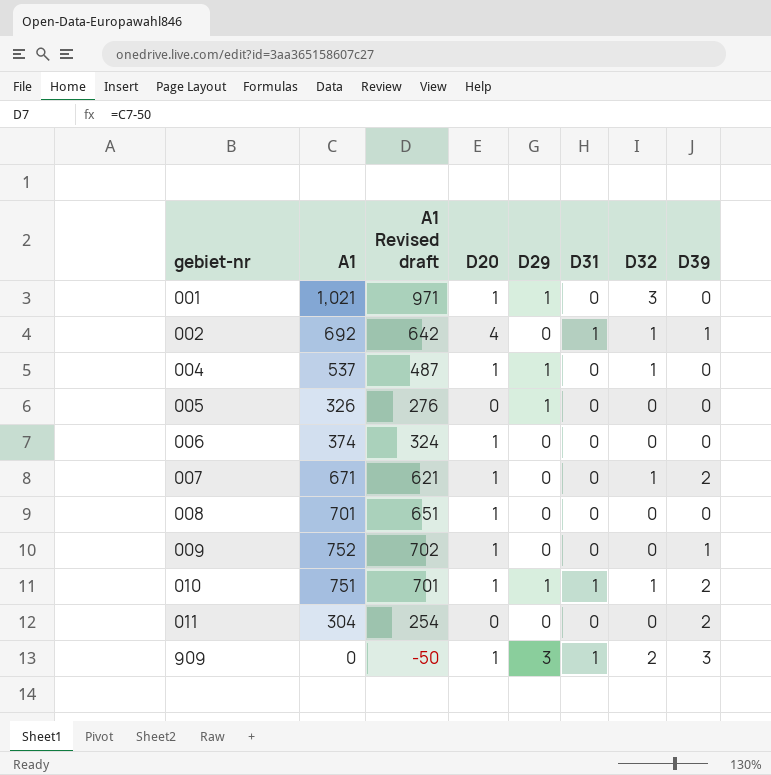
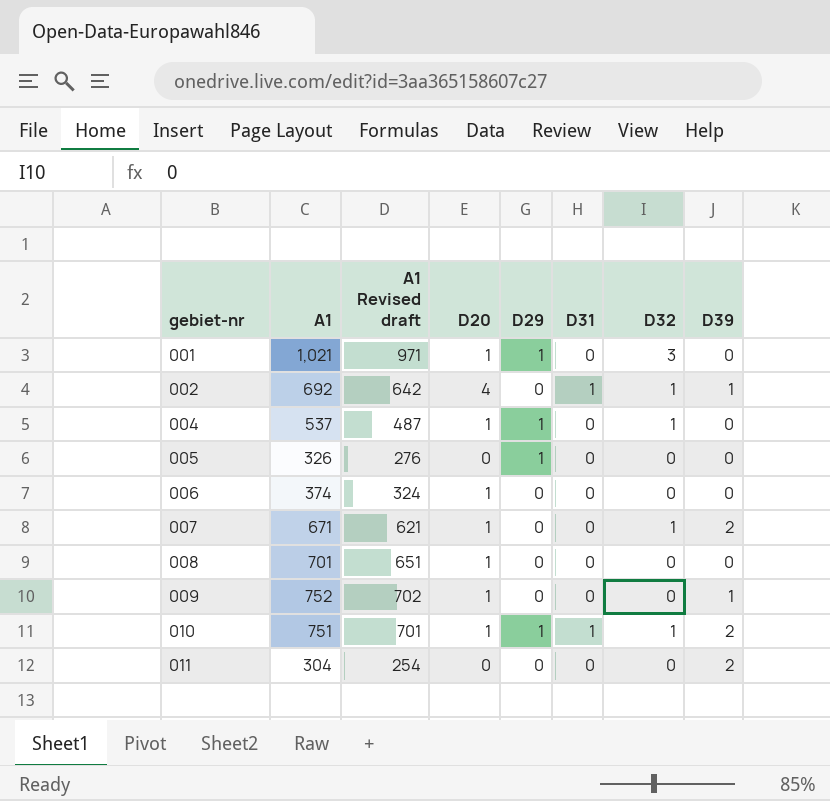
row 909: 0 | -50 | 1 | 3 | 1 | 2 | 3 -> none

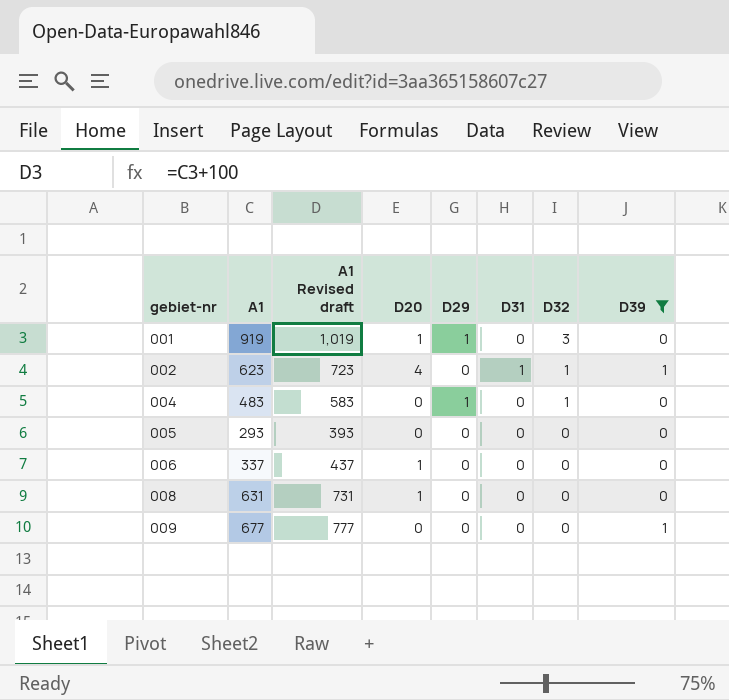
filter: none -> D39 != 2
column A1 Revised draft | formula: [A1] - 50 -> [A1] + 100
001 | A1: 1,021 -> 919
002 | A1: 692 -> 623
004 | A1: 537 -> 483
004 | D20: 1 -> 0
005 | A1: 326 -> 293
005 | D29: 1 -> 0
006 | A1: 374 -> 337
008 | A1: 701 -> 631
009 | A1: 752 -> 677
009 | D20: 1 -> 0

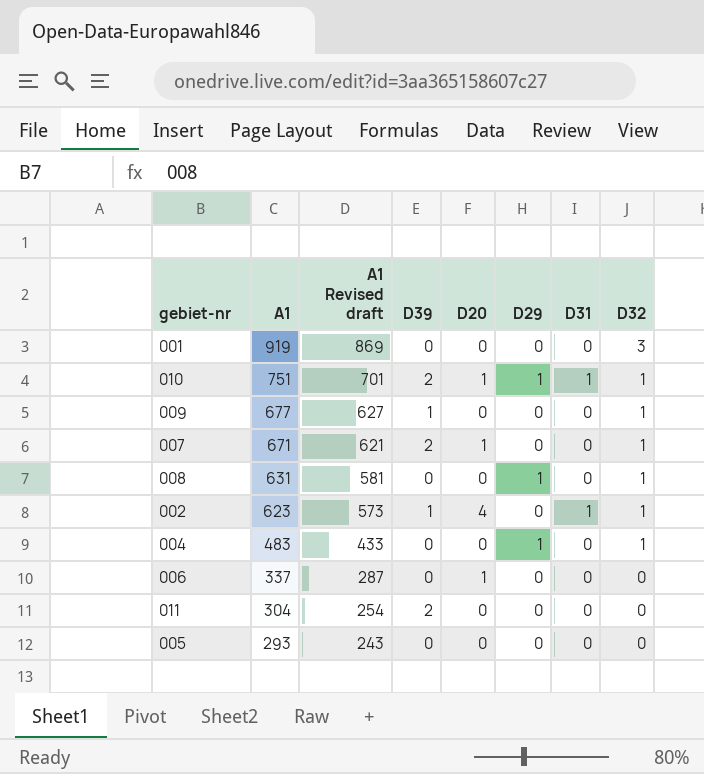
filter: D39 != 2 -> none
row order: gebiet-nr ascending -> A1 descending
column A1 Revised draft | formula: [A1] + 100 -> [A1] - 50
column D39 | position: 8 -> 4
001 | D20: 1 -> 0
001 | D29: 1 -> 0
009 | D32: 0 -> 1
008 | D20: 1 -> 0
008 | D29: 0 -> 1
008 | D32: 0 -> 1

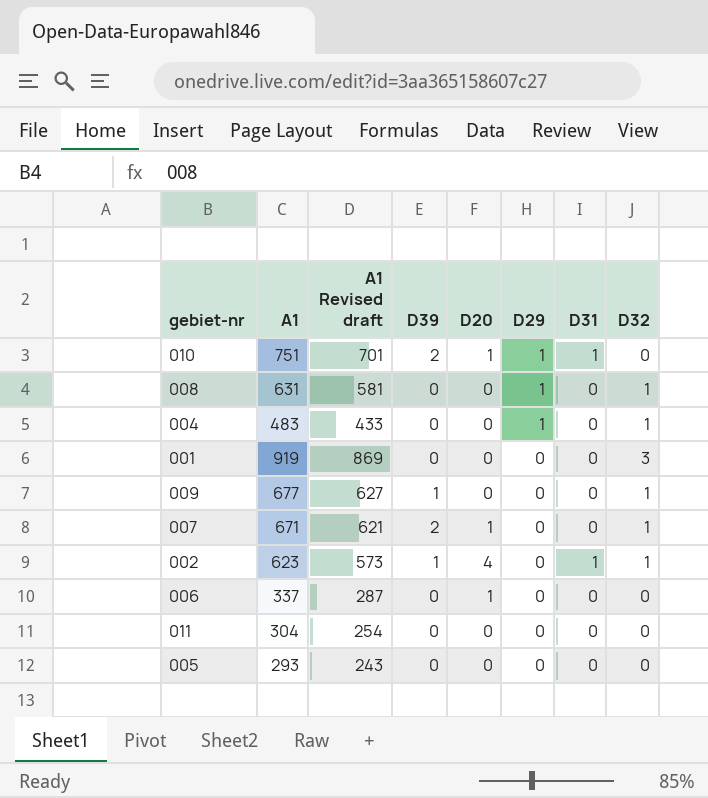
row order: A1 descending -> D29 descending
010 | D32: 1 -> 0
011 | D39: 2 -> 0

